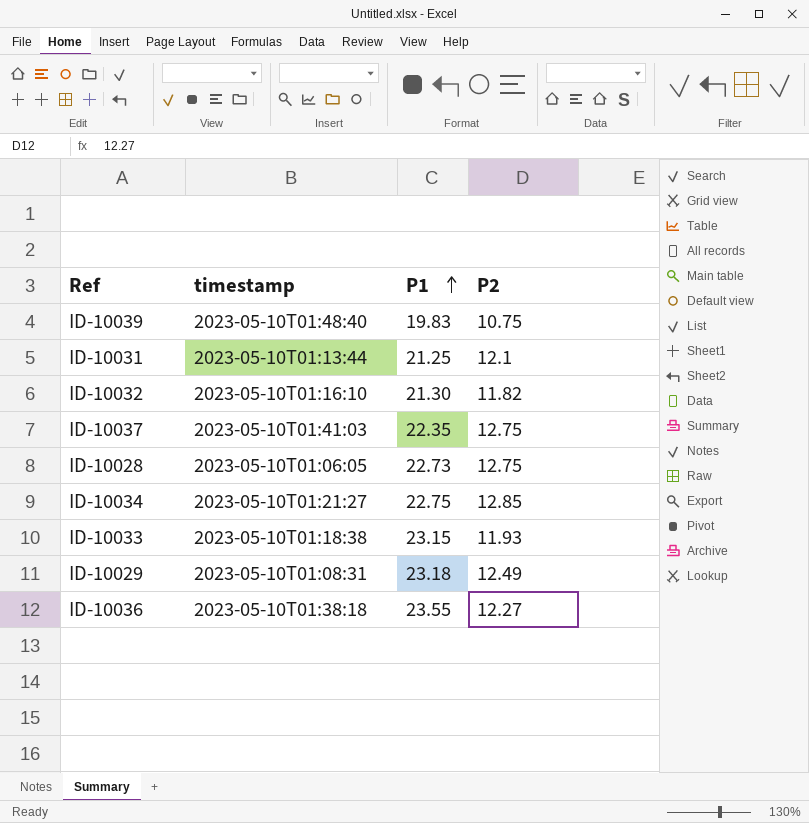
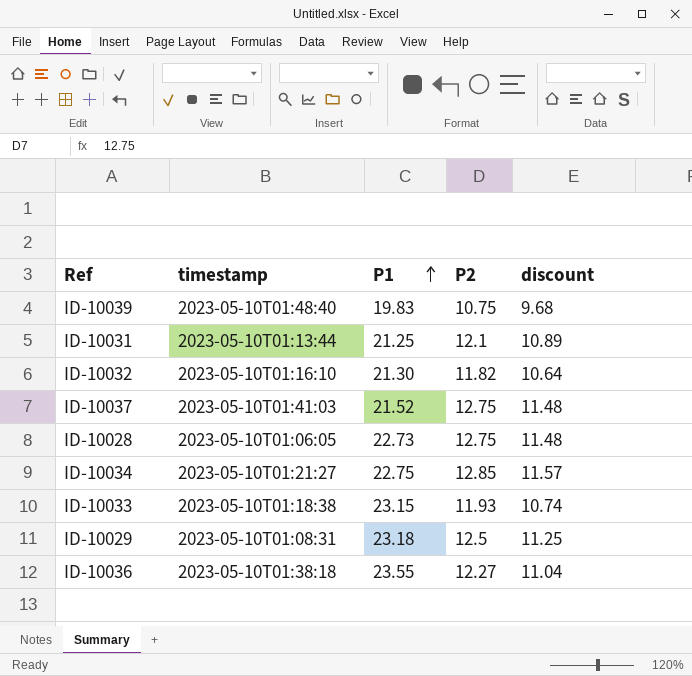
column discount | formula: none -> [P2] * 0.9
ID-10037 | P1: 22.35 -> 21.52
ID-10029 | P2: 12.49 -> 12.5

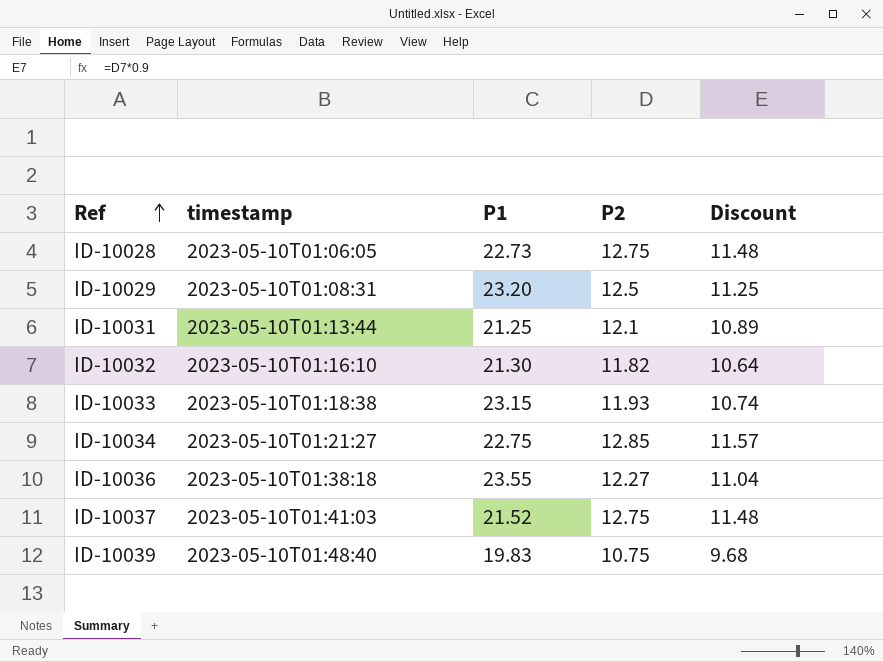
row order: P1 ascending -> Ref ascending
column name: discount -> Discount
ID-10029 | P1: 23.18 -> 23.20

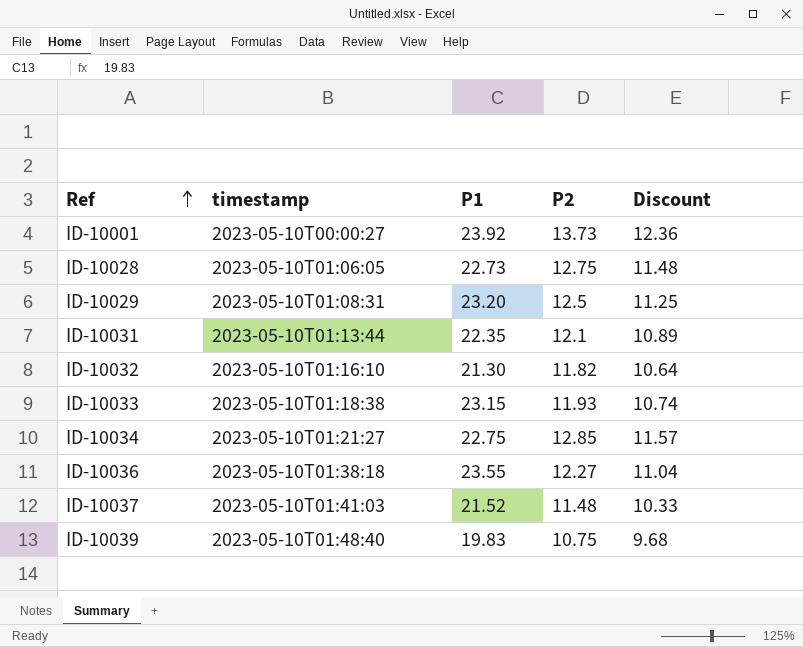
row ID-10001: none -> 2023-05-10T00:00:27 | 23.92 | 13.73 | 12.36
ID-10031 | P1: 21.25 -> 22.35
ID-10037 | P2: 12.75 -> 11.48
ID-10037 | Discount: 11.48 -> 10.33

